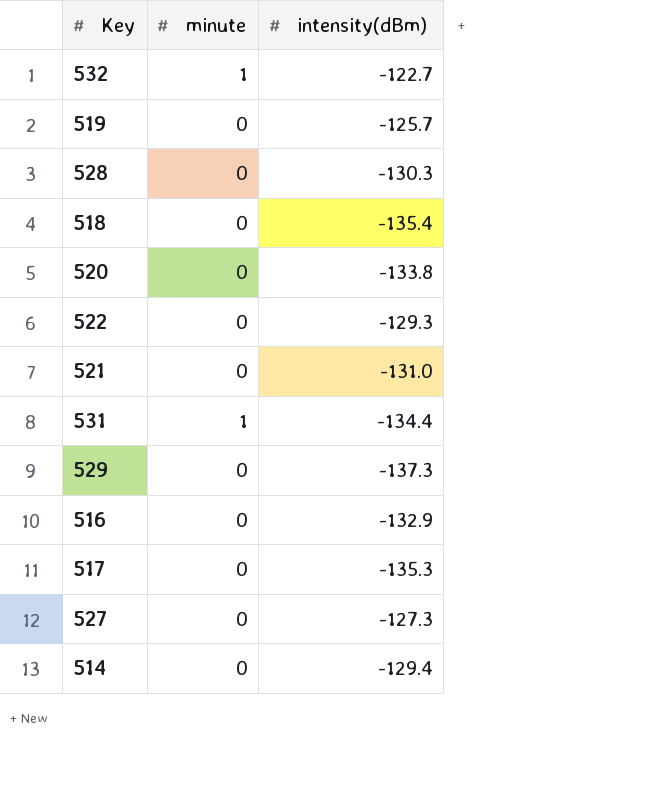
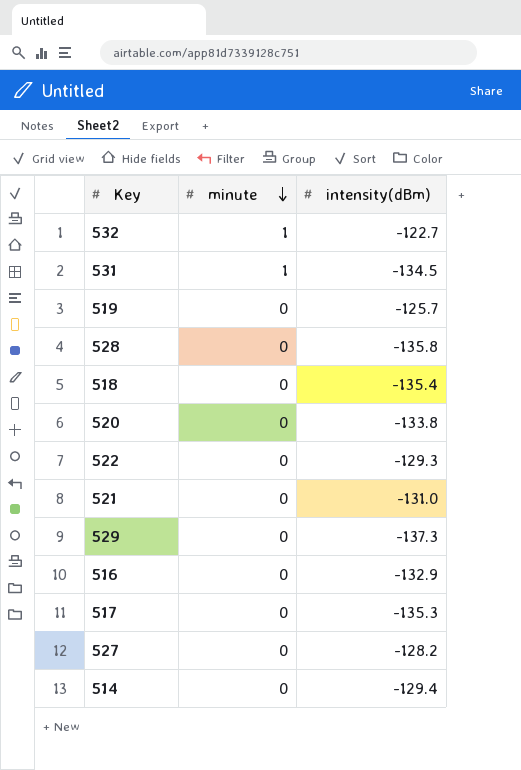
row order: none -> minute descending
531 | intensity(dBm): -134.4 -> -134.5
528 | intensity(dBm): -130.3 -> -135.8
527 | intensity(dBm): -127.3 -> -128.2

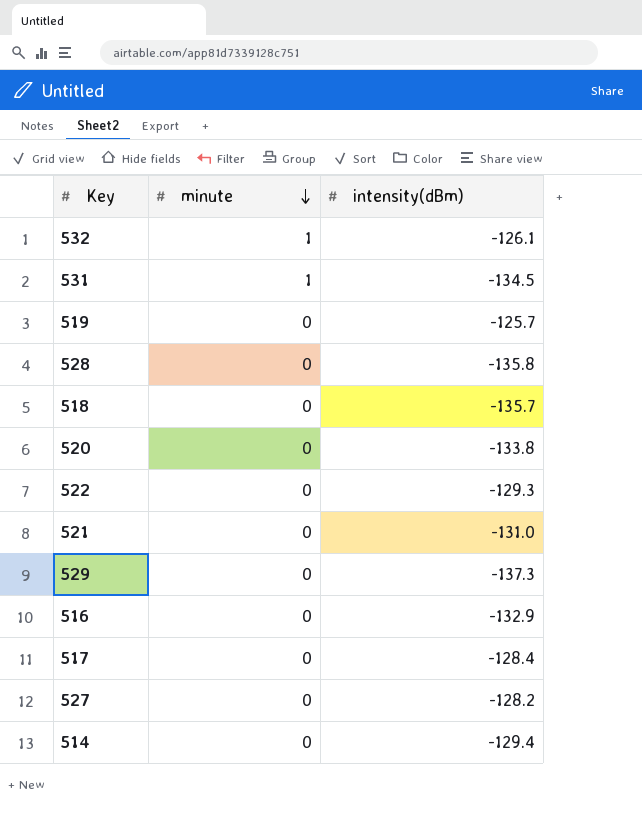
532 | intensity(dBm): -122.7 -> -126.1
518 | intensity(dBm): -135.4 -> -135.7
517 | intensity(dBm): -135.3 -> -128.4

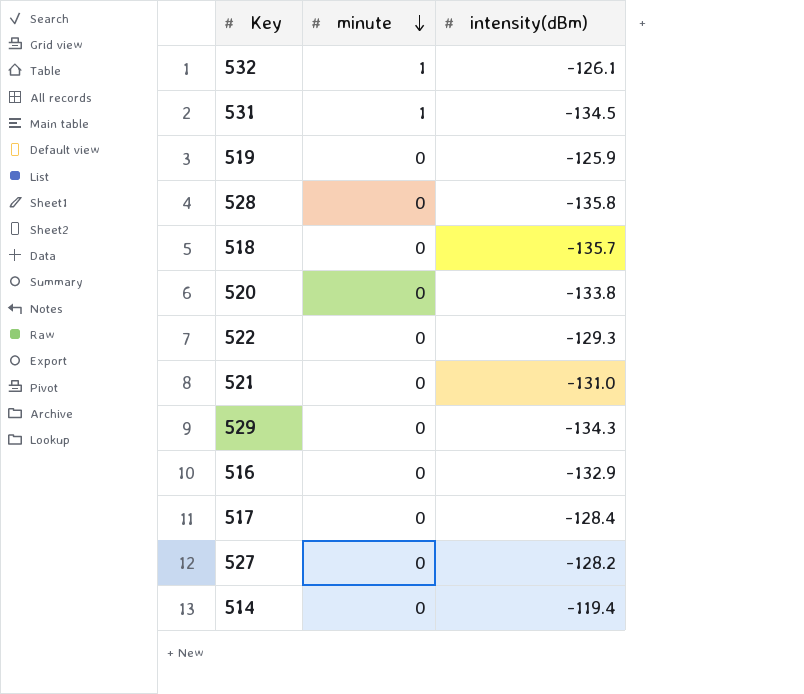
519 | intensity(dBm): -125.7 -> -125.9
529 | intensity(dBm): -137.3 -> -134.3
514 | intensity(dBm): -129.4 -> -119.4

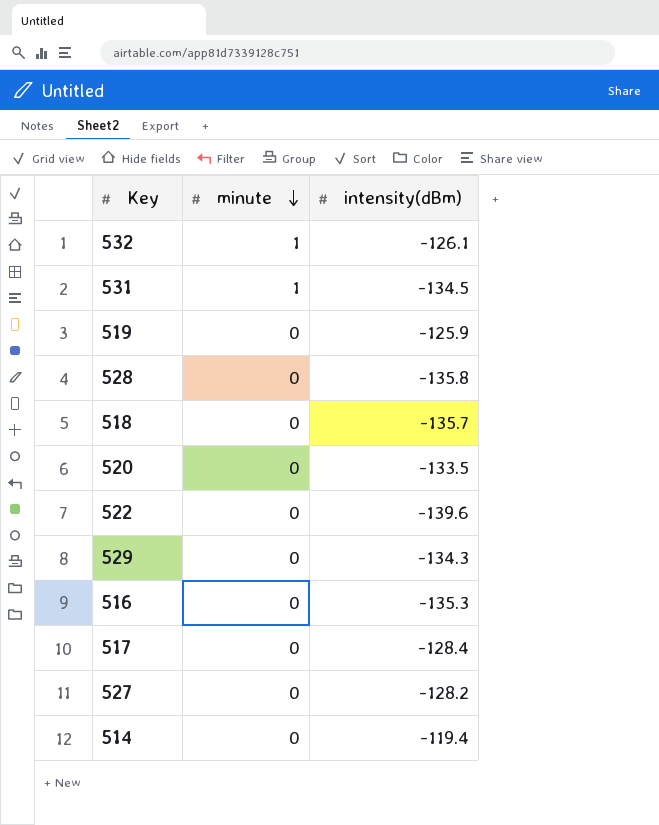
row 521: 0 | -131.0 -> none
520 | intensity(dBm): -133.8 -> -133.5
522 | intensity(dBm): -129.3 -> -139.6
516 | intensity(dBm): -132.9 -> -135.3

